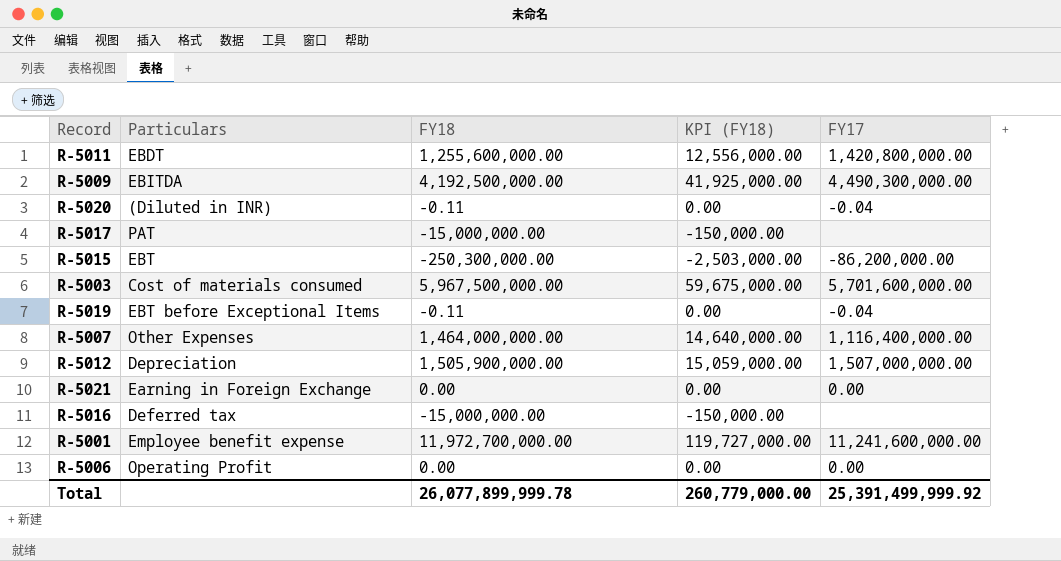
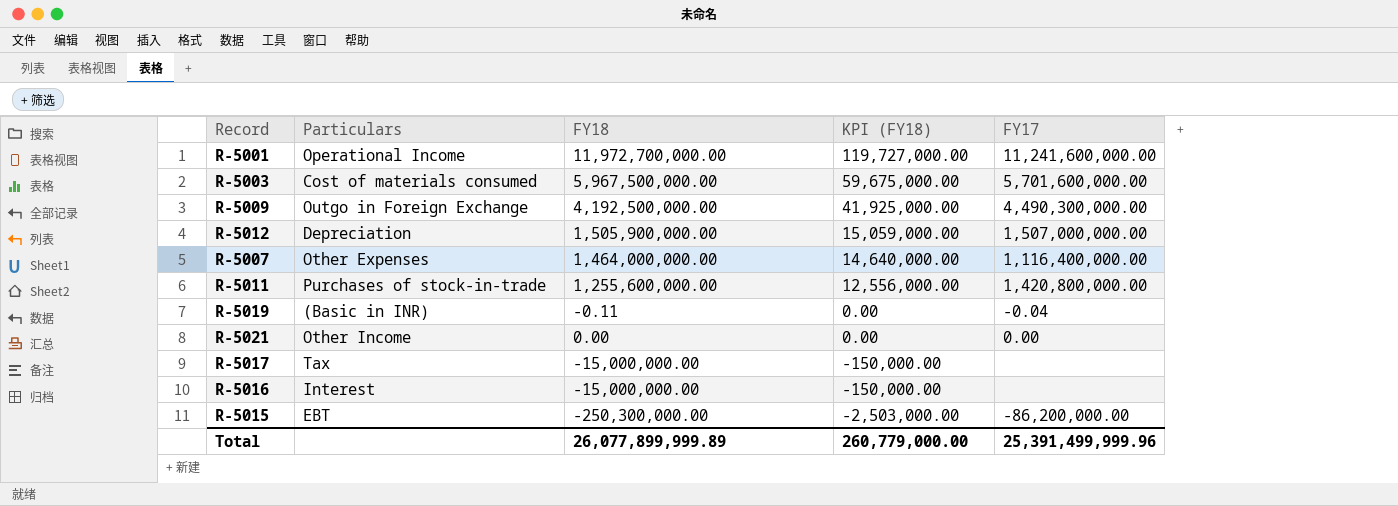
row order: none -> KPI (FY18) descending
row R-5020: (Diluted in INR) | -0.11 | 0.00 | -0.04 -> none
row R-5006: Operating Profit | 0.00 | 0.00 | 0.00 -> none
R-5001 | Particulars: Employee benefit expense -> Operational Income
R-5009 | Particulars: EBITDA -> Outgo in Foreign Exchange
R-5011 | Particulars: EBDT -> Purchases of stock-in-trade
R-5019 | Particulars: EBT before Exceptional Items -> (Basic in INR)
R-5021 | Particulars: Earning in Foreign Exchange -> Other Income
R-5017 | Particulars: PAT -> Tax
R-5016 | Particulars: Deferred tax -> Interest
Total | FY18: 26,077,899,999.78 -> 26,077,899,999.89
Total | FY17: 25,391,499,999.92 -> 25,391,499,999.96

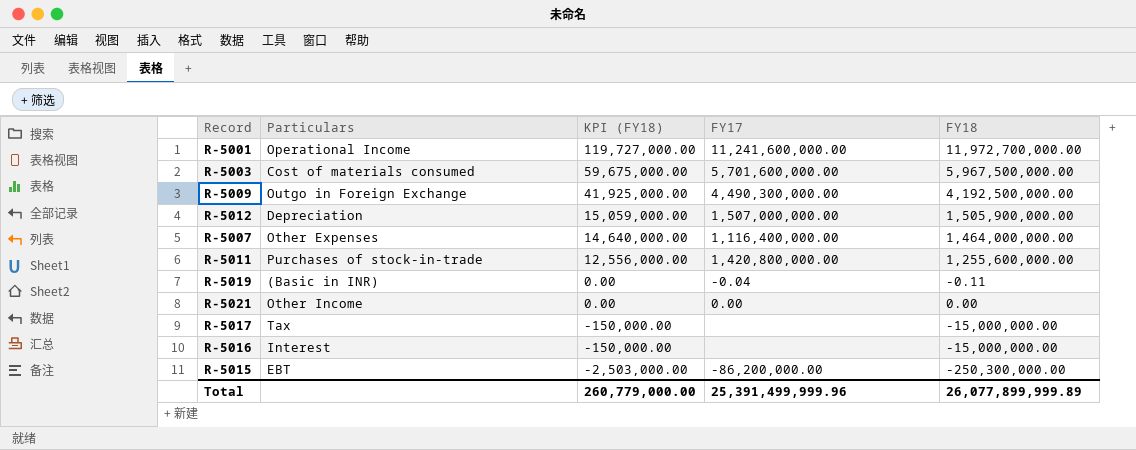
column FY18 | position: 3 -> 5

